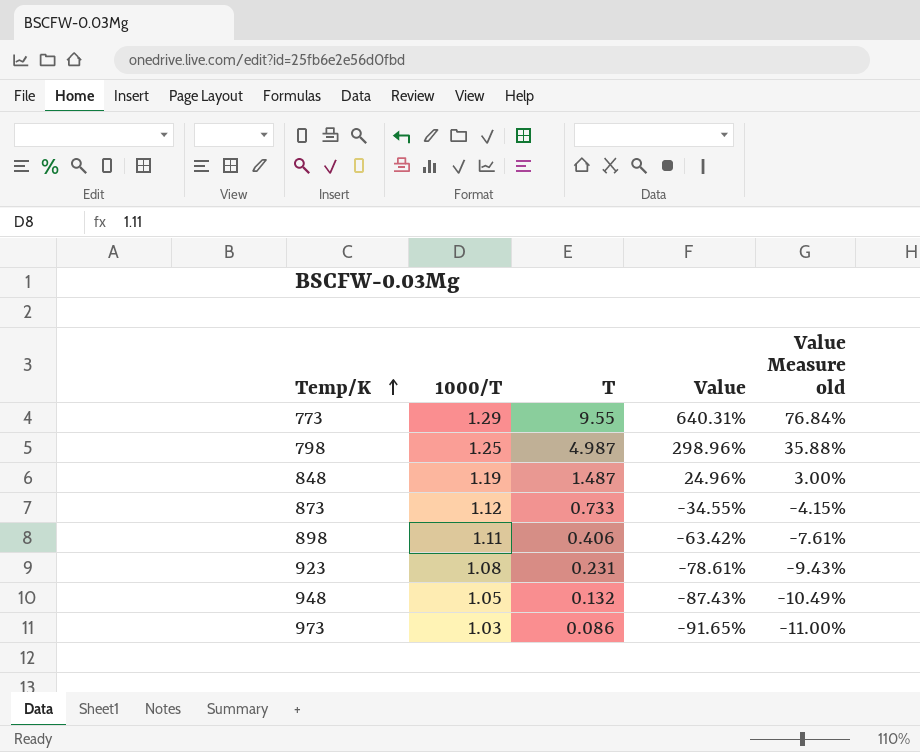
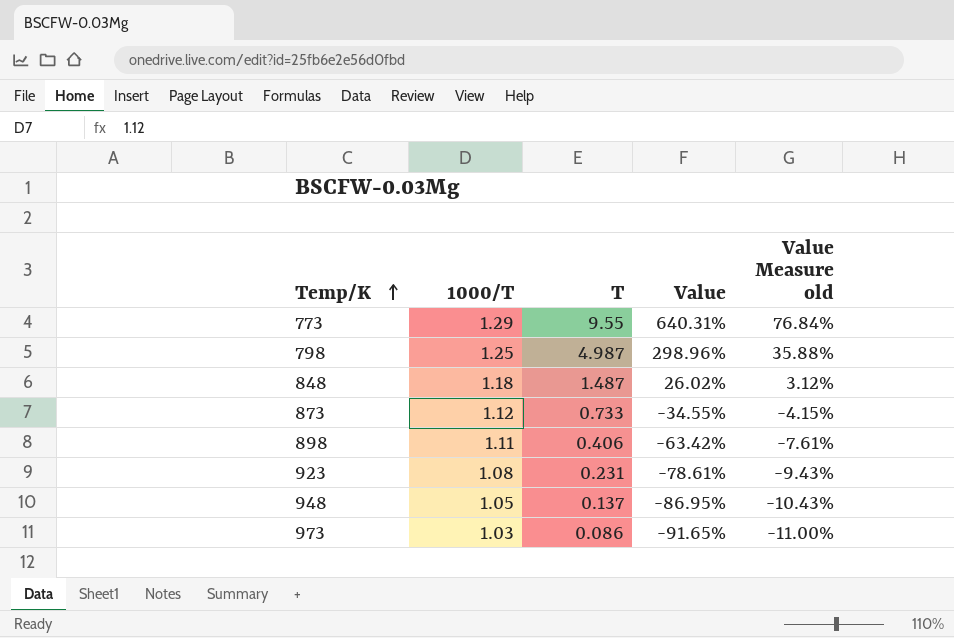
848 | 1000/T: 1.19 -> 1.18
848 | Value: 24.96% -> 26.02%
848 | Value Measure old: 3.00% -> 3.12%
948 | T: 0.132 -> 0.137
948 | Value: -87.43% -> -86.95%
948 | Value Measure old: -10.49% -> -10.43%

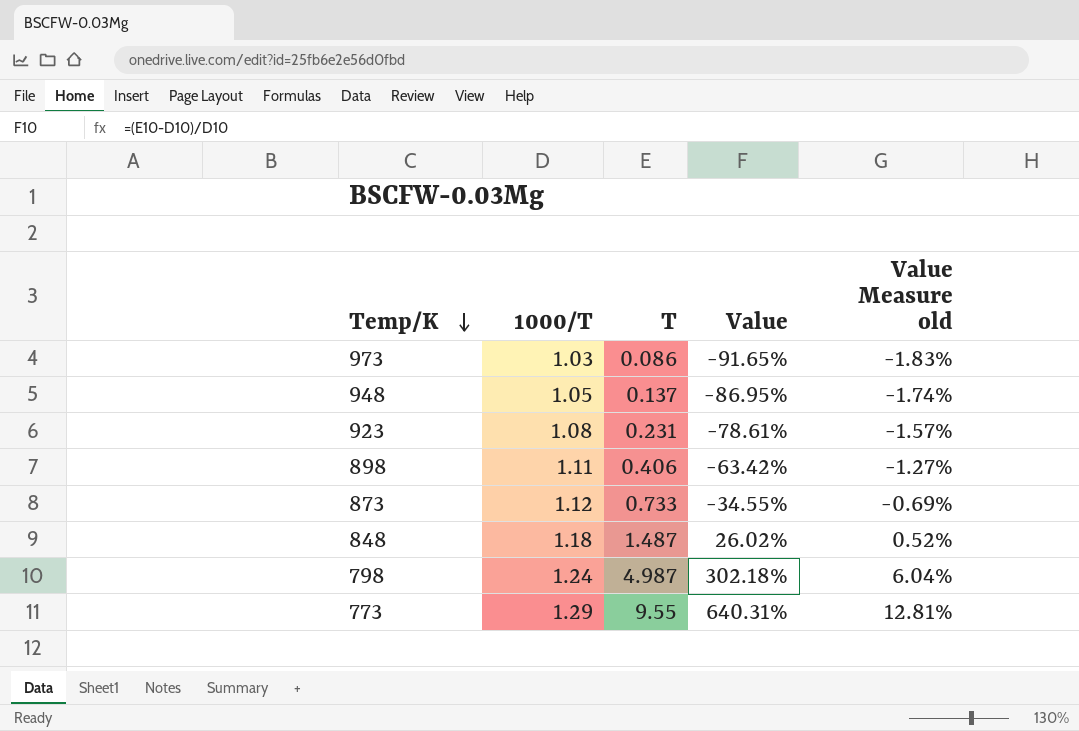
row order: Temp/K ascending -> Temp/K descending
column Value Measure old | formula: [Value] * 0.12 -> [Value] * 0.02
798 | 1000/T: 1.25 -> 1.24
798 | Value: 298.96% -> 302.18%

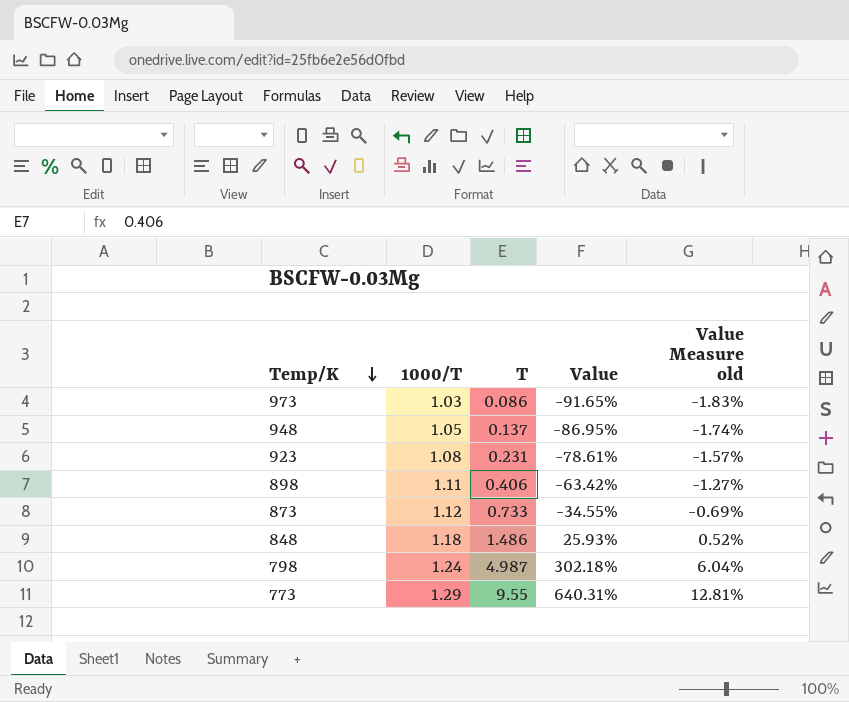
848 | T: 1.487 -> 1.486
848 | Value: 26.02% -> 25.93%

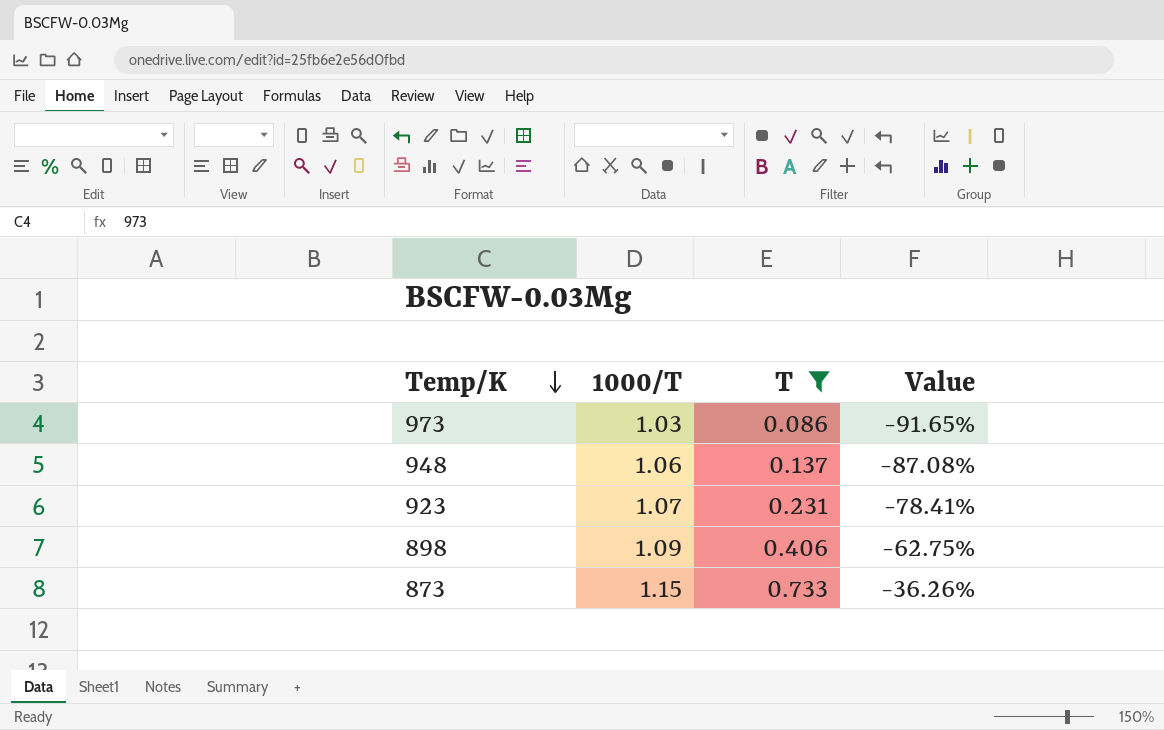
filter: none -> T <= 0.733
column Value Measure old | formula: [Value] * 0.02 -> none
948 | 1000/T: 1.05 -> 1.06
948 | Value: -86.95% -> -87.08%
923 | 1000/T: 1.08 -> 1.07
923 | Value: -78.61% -> -78.41%
898 | 1000/T: 1.11 -> 1.09
898 | Value: -63.42% -> -62.75%
873 | 1000/T: 1.12 -> 1.15
873 | Value: -34.55% -> -36.26%

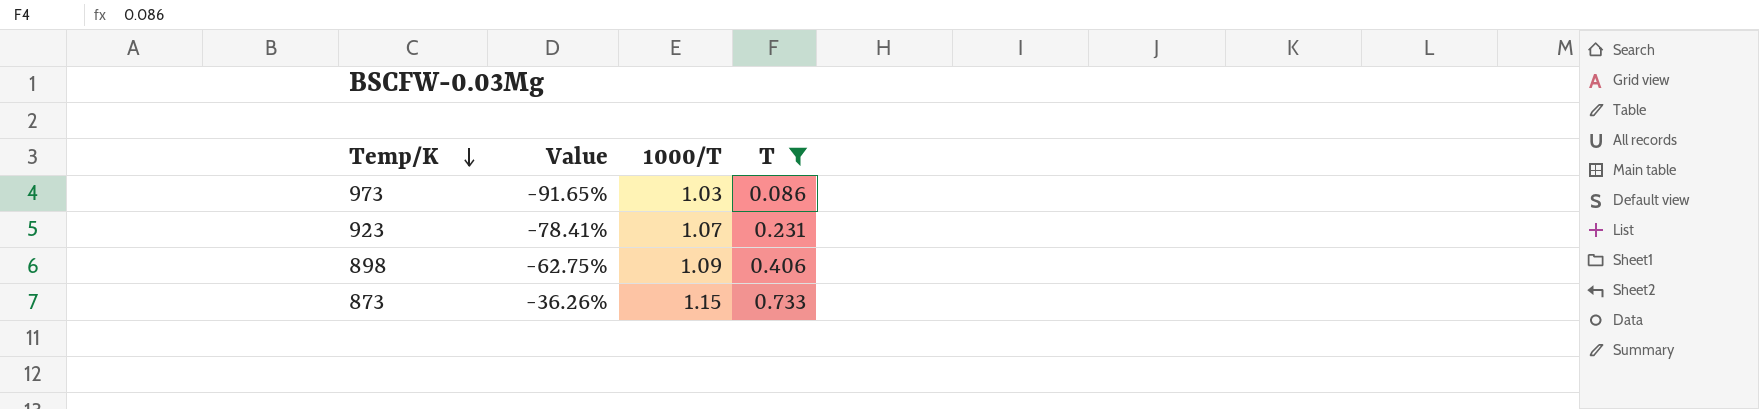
column Value | position: 4 -> 2
row 948: 1.06 | 0.137 | -87.08% -> none

